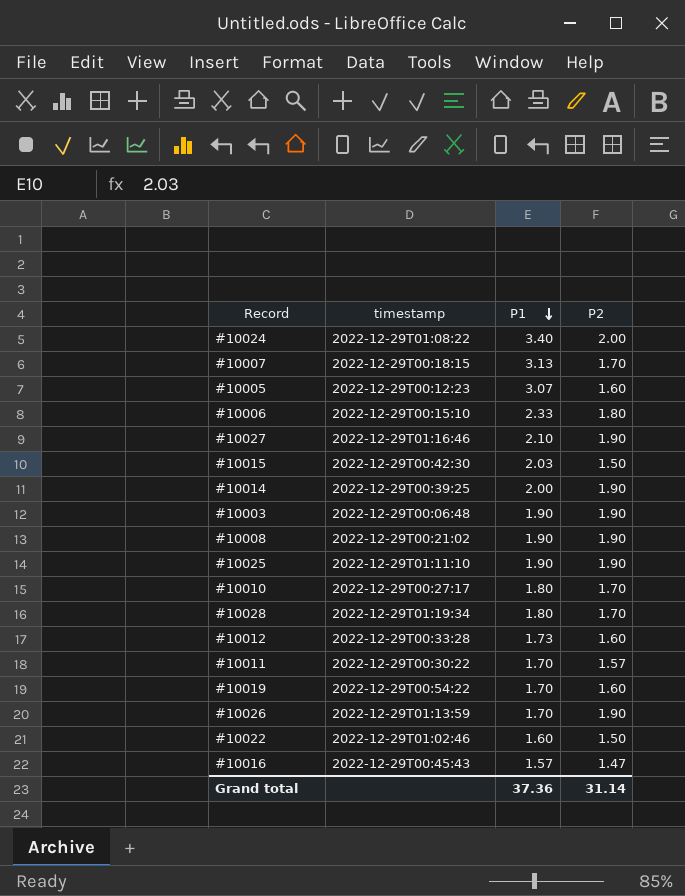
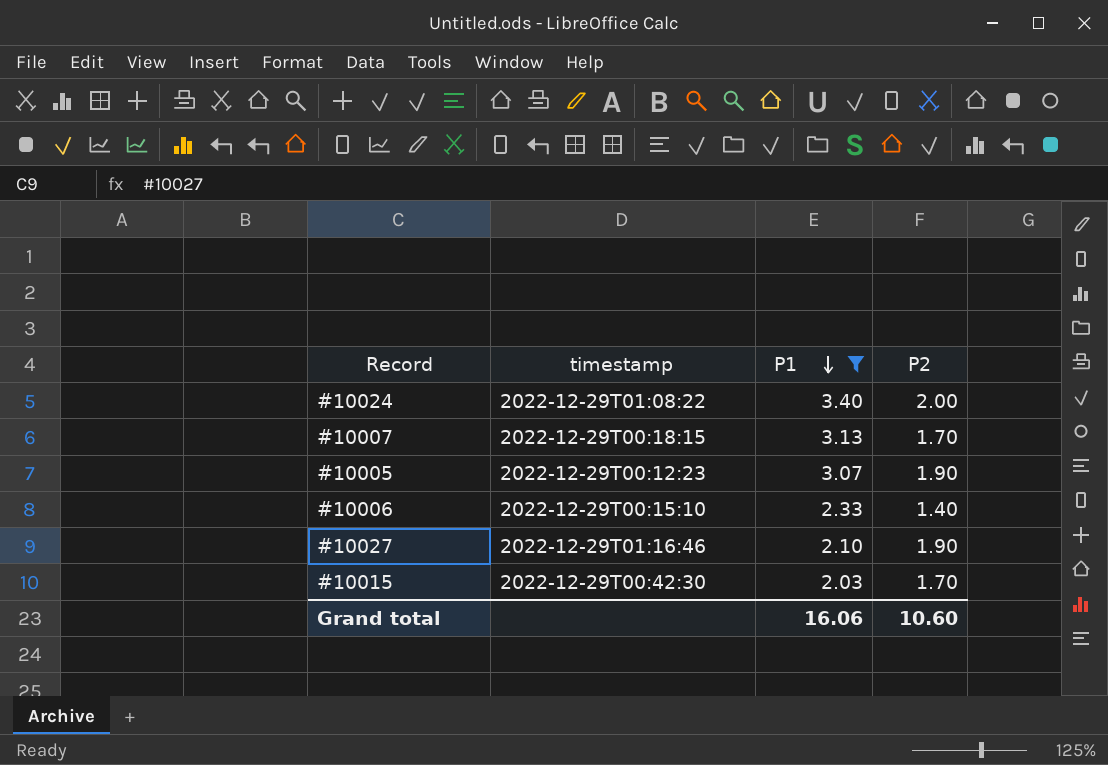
filter: none -> P1 >= 2.03
#10005 | P2: 1.60 -> 1.90
#10006 | P2: 1.80 -> 1.40
#10015 | P2: 1.50 -> 1.70
Grand total | P1: 37.36 -> 16.06
Grand total | P2: 31.14 -> 10.60

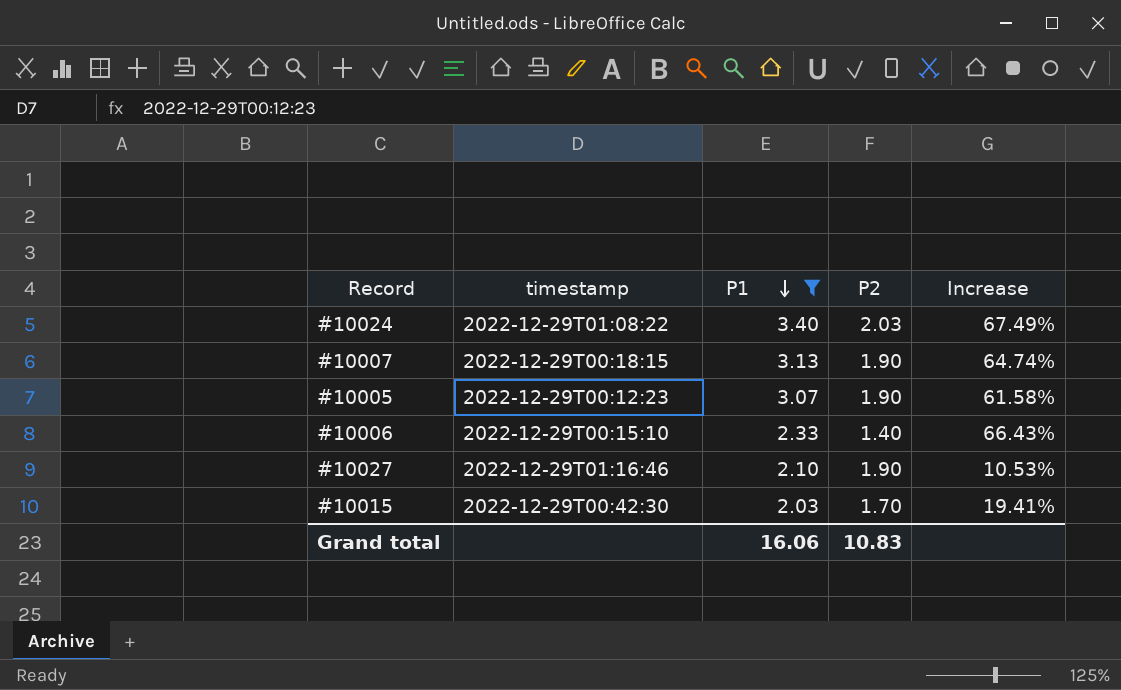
column Increase | formula: none -> ([P1] - [P2]) / [P2]
#10024 | P2: 2.00 -> 2.03
#10007 | P2: 1.70 -> 1.90
Grand total | P2: 10.60 -> 10.83

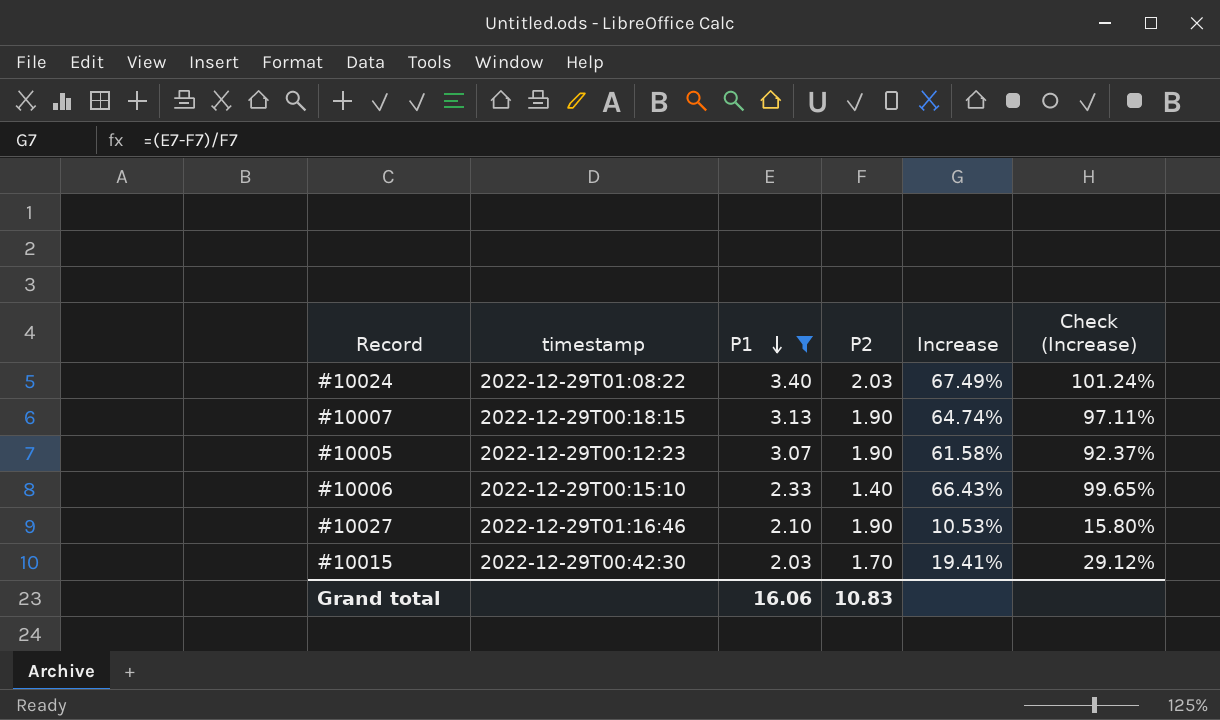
column Check (Increase) | formula: none -> [Increase] * 1.5

